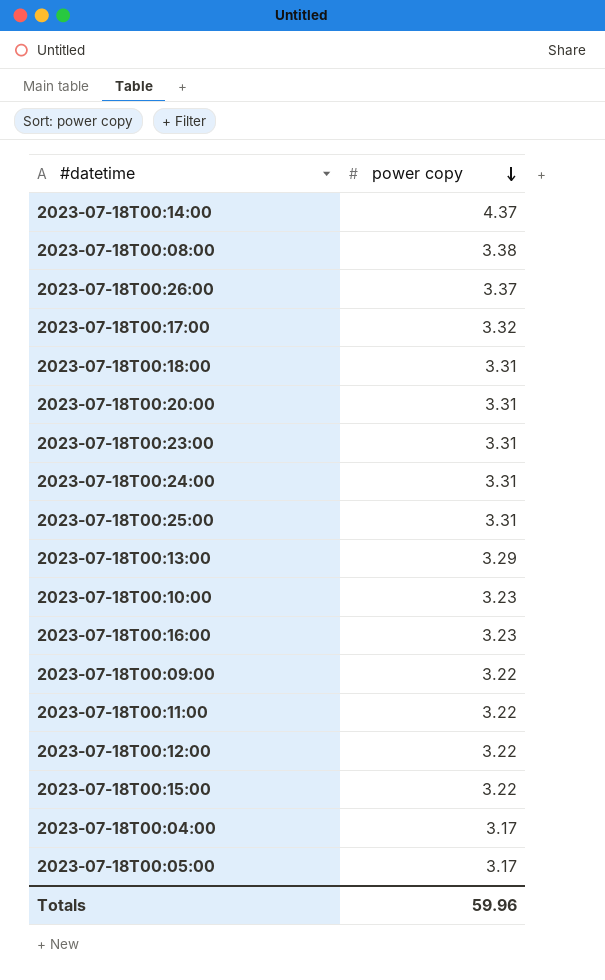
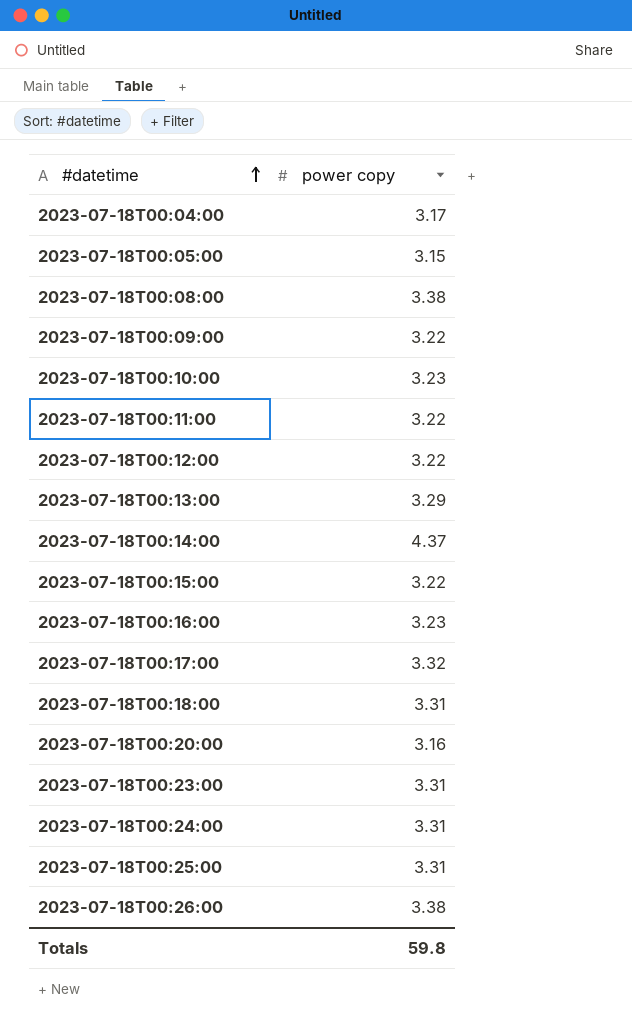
row order: power copy descending -> #datetime ascending
2023-07-18T00:05:00 | power copy: 3.17 -> 3.15
2023-07-18T00:20:00 | power copy: 3.31 -> 3.16
2023-07-18T00:26:00 | power copy: 3.37 -> 3.38
Totals | power copy: 59.96 -> 59.8

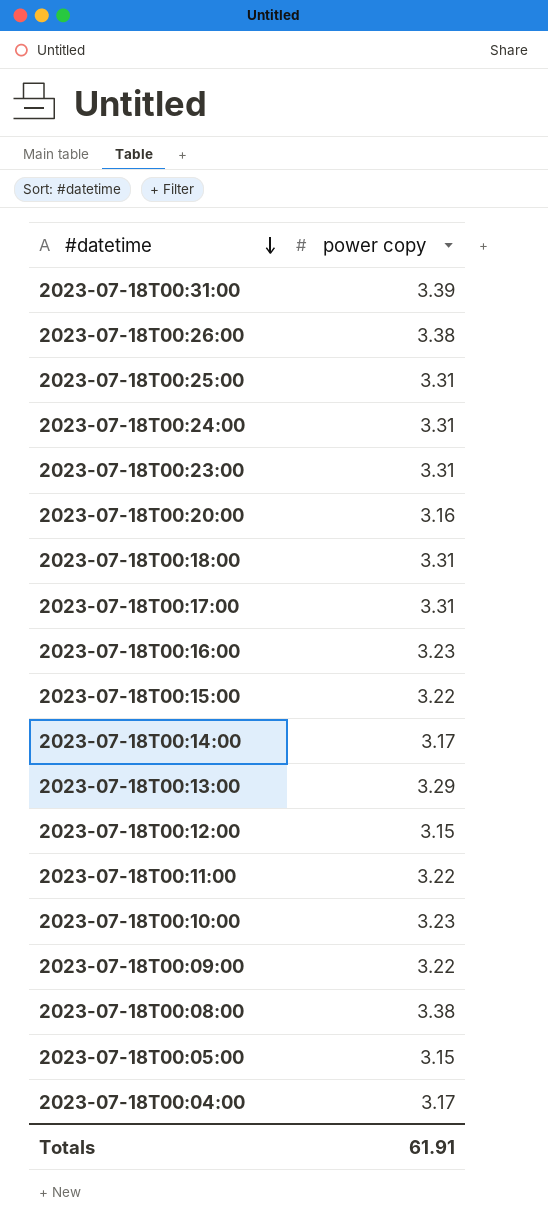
row order: #datetime ascending -> #datetime descending
row 2023-07-18T00:31:00: none -> 3.39
2023-07-18T00:17:00 | power copy: 3.32 -> 3.31
2023-07-18T00:14:00 | power copy: 4.37 -> 3.17
2023-07-18T00:12:00 | power copy: 3.22 -> 3.15
Totals | power copy: 59.8 -> 61.91

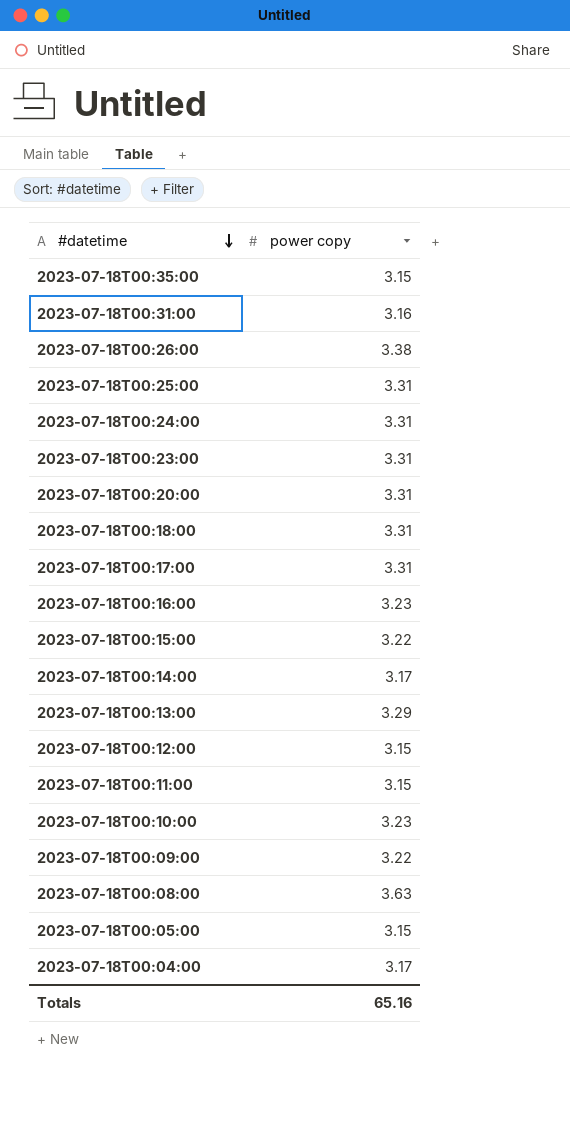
row 2023-07-18T00:35:00: none -> 3.15
2023-07-18T00:31:00 | power copy: 3.39 -> 3.16
2023-07-18T00:20:00 | power copy: 3.16 -> 3.31
2023-07-18T00:11:00 | power copy: 3.22 -> 3.15
2023-07-18T00:08:00 | power copy: 3.38 -> 3.63
Totals | power copy: 61.91 -> 65.16

